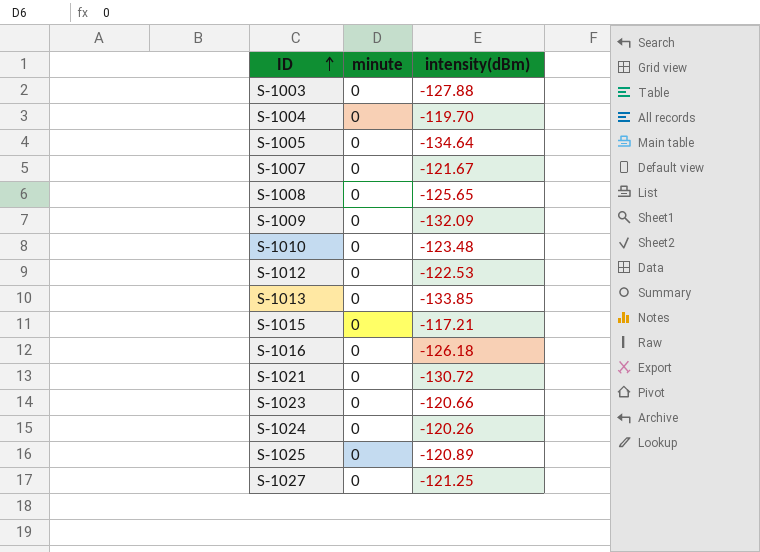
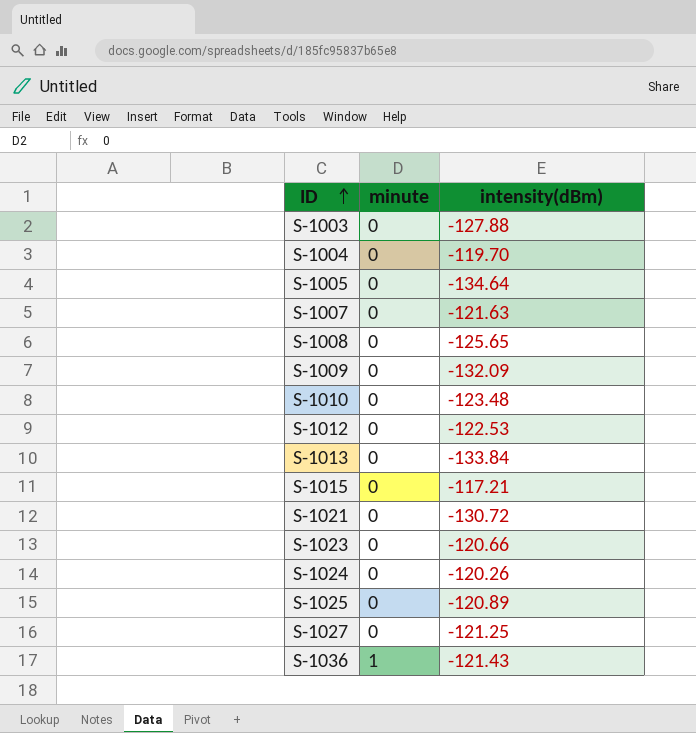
row S-1016: 0 | -126.18 -> none
S-1007 | intensity(dBm): -121.67 -> -121.63
S-1013 | intensity(dBm): -133.85 -> -133.84
row S-1036: none -> 1 | -121.43

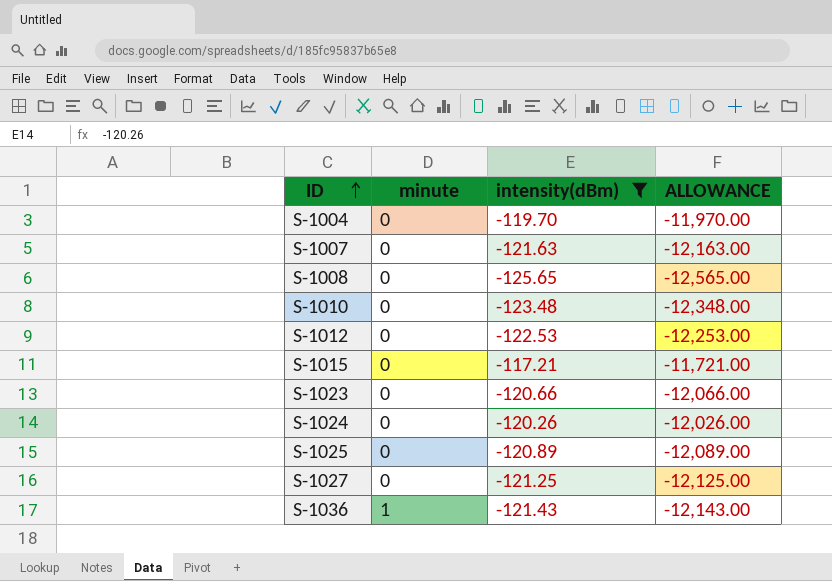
filter: none -> intensity(dBm) >= -125.65
column ALLOWANCE | formula: none -> [intensity(dBm)] * 100

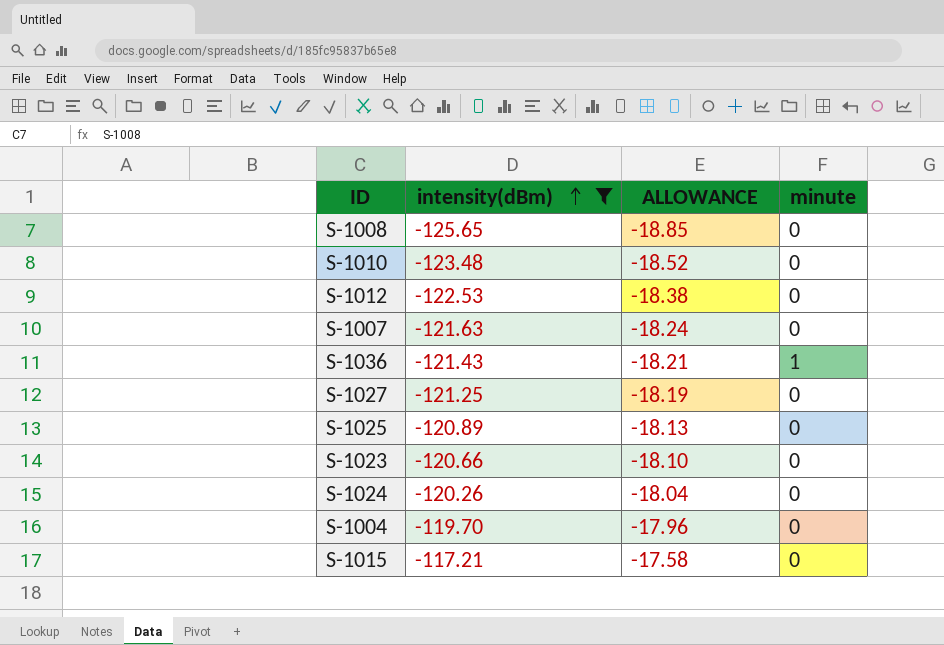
row order: ID ascending -> intensity(dBm) ascending
column ALLOWANCE | formula: [intensity(dBm)] * 100 -> [intensity(dBm)] * 0.15
column minute | position: 2 -> 4

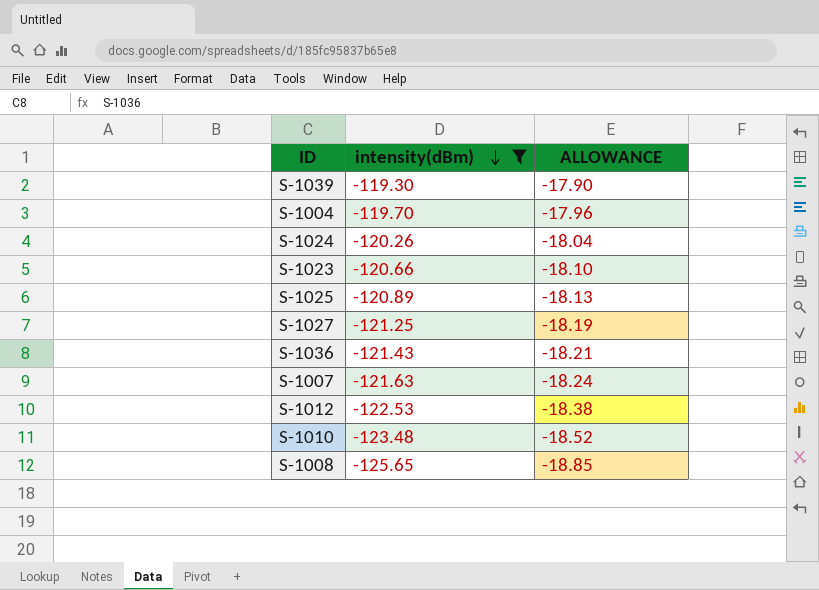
row order: intensity(dBm) ascending -> intensity(dBm) descending
column minute | position: 4 -> none
row S-1015: -117.21 | -17.58 | 0 -> none
row S-1039: none -> -119.30 | -17.90

